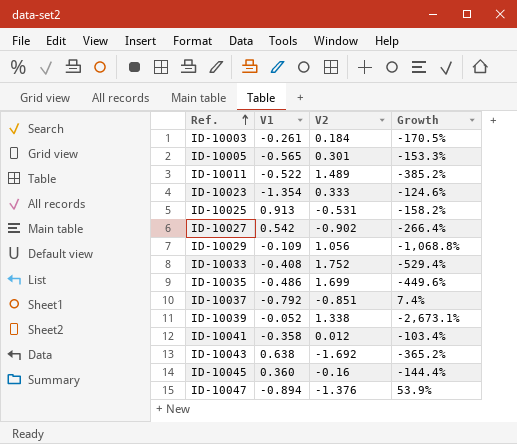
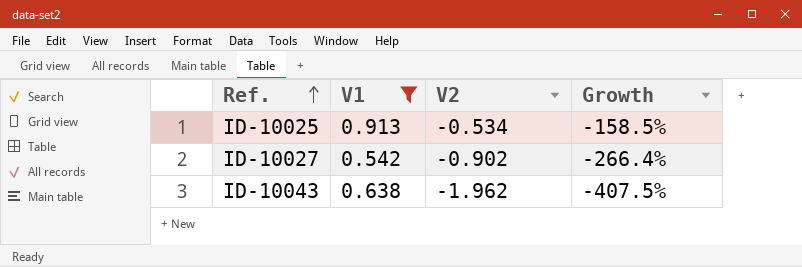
filter: none -> V1 >= 0.542
ID-10025 | V2: -0.531 -> -0.534
ID-10025 | Growth: -158.2% -> -158.5%
ID-10043 | V2: -1.692 -> -1.962
ID-10043 | Growth: -365.2% -> -407.5%

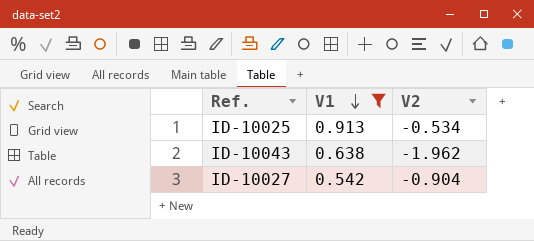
row order: Ref. ascending -> V1 descending
column Growth | formula: ([V2] - [V1]) / [V1] -> none
ID-10027 | V2: -0.902 -> -0.904

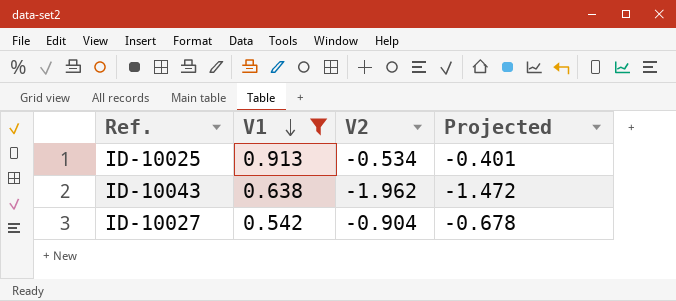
column Projected | formula: none -> [V2] * 0.75

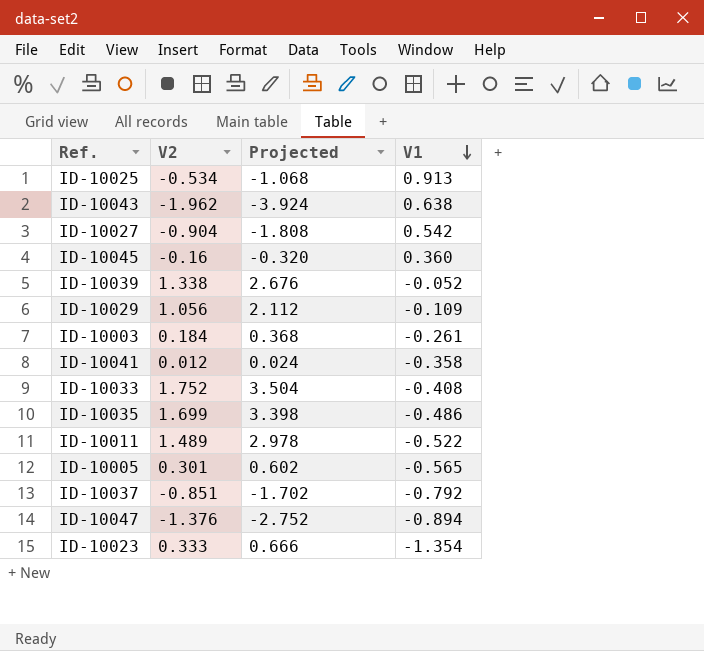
filter: V1 >= 0.542 -> none
column Projected | formula: [V2] * 0.75 -> [V2] * 2
column V1 | position: 2 -> 4

